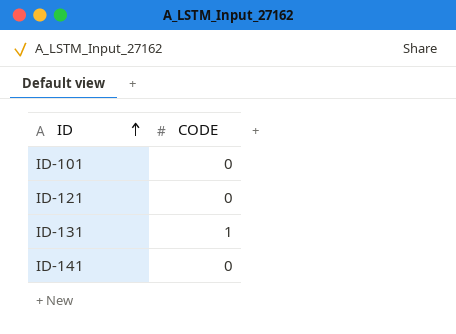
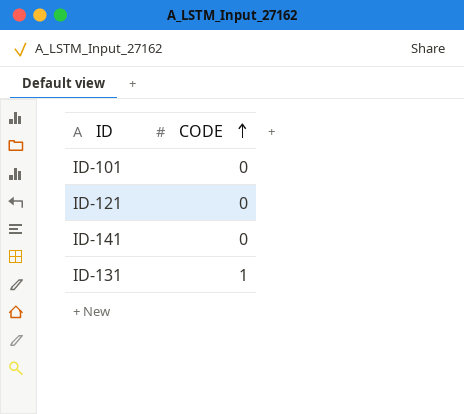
row order: ID ascending -> CODE ascending

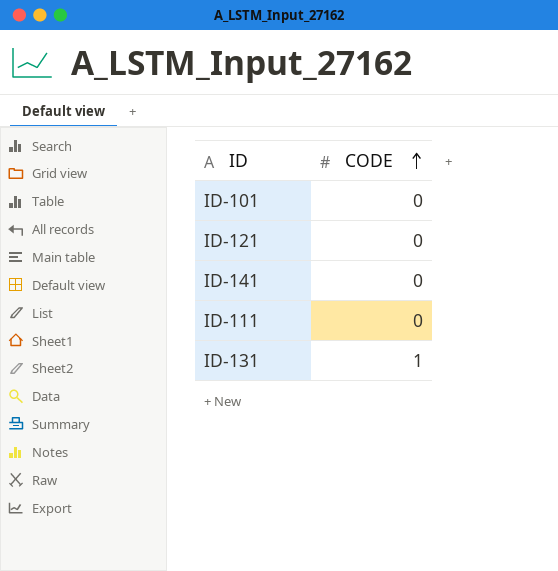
row ID-111: none -> 0

